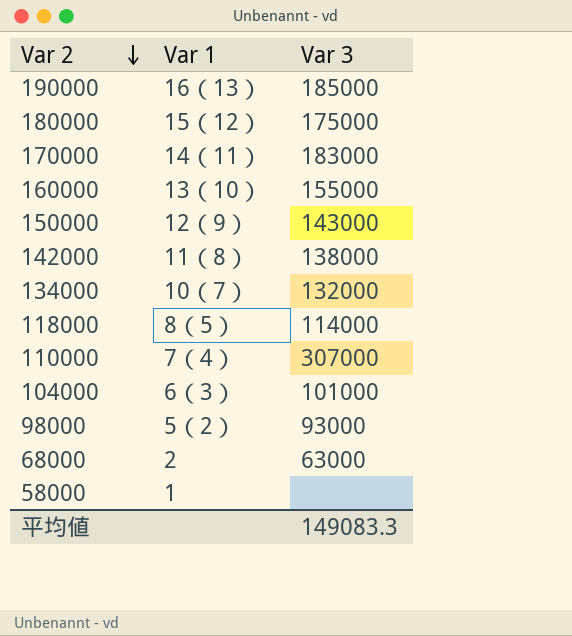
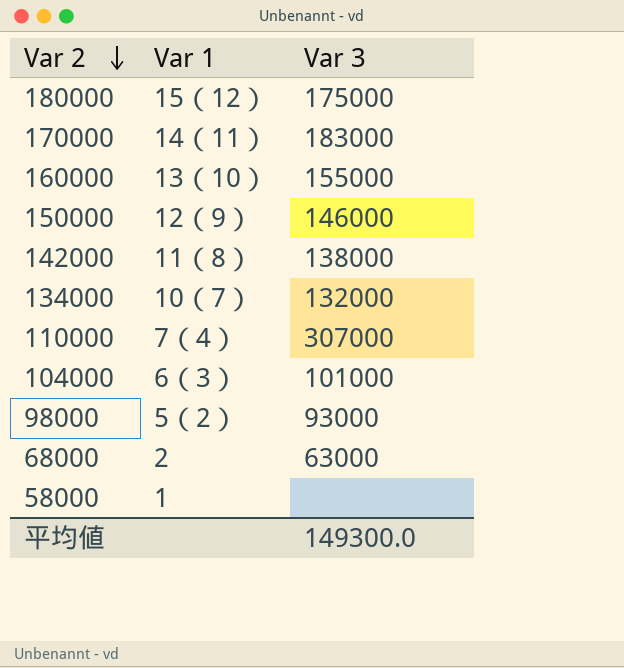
row 190000: 16（13） | 185000 -> none
row 118000: 8（5） | 114000 -> none
150000 | Var 3: 143000 -> 146000
平均値 | Var 3: 149083.3 -> 149300.0

